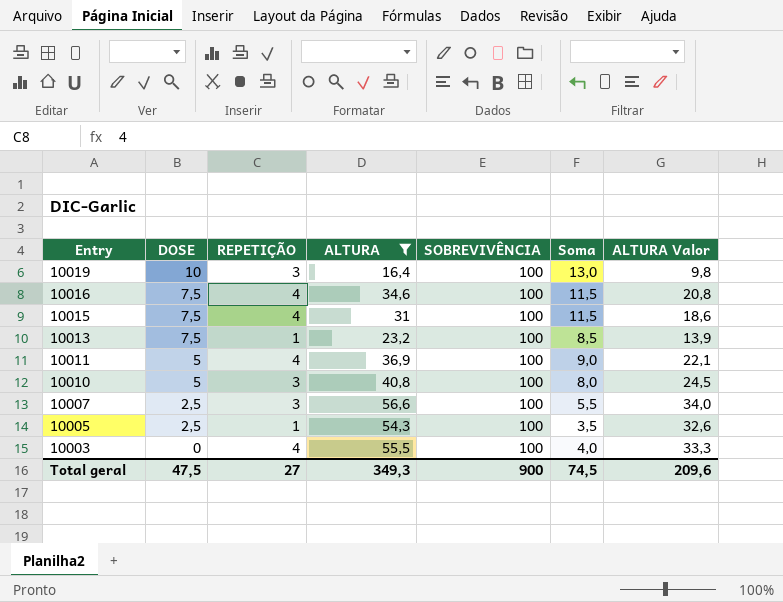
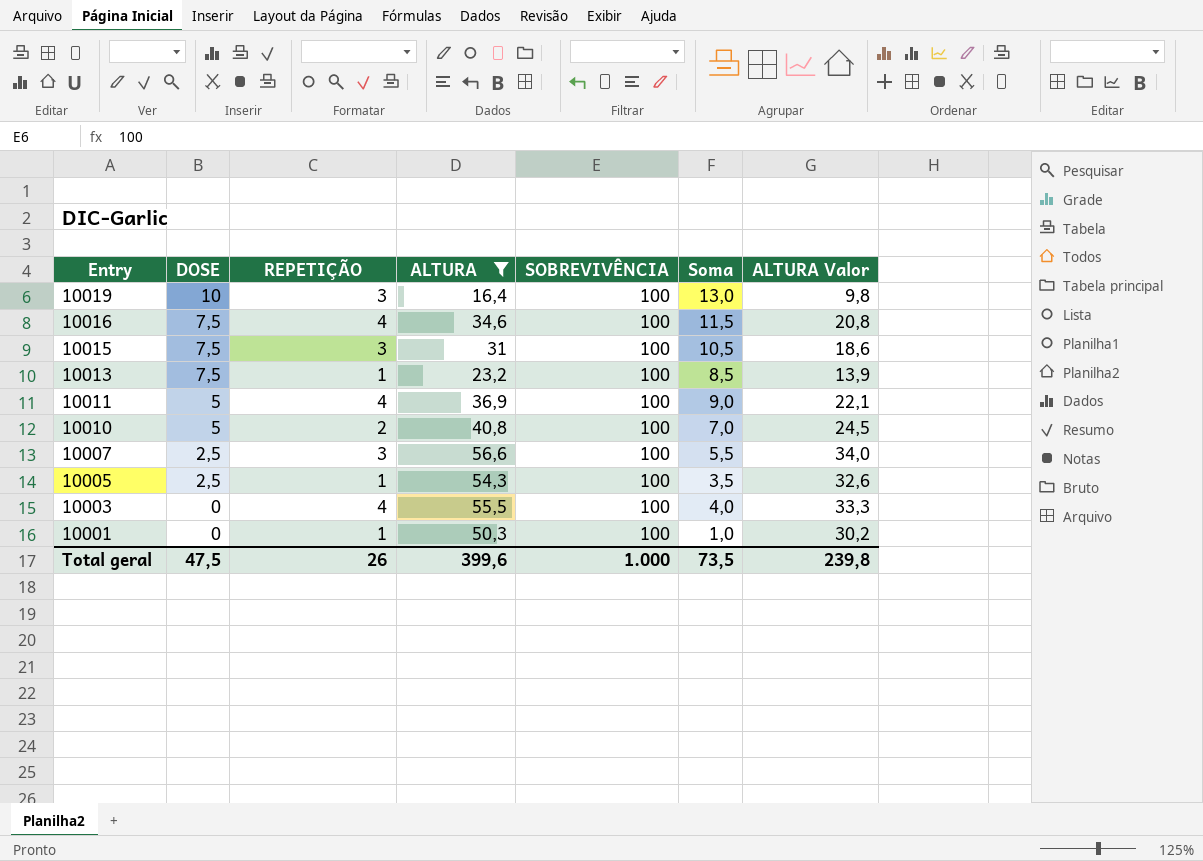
10015 | REPETIÇÃO: 4 -> 3
10015 | Soma: 11,5 -> 10,5
10010 | REPETIÇÃO: 3 -> 2
10010 | Soma: 8,0 -> 7,0
row 10001: none -> 0 | 1 | 50,3 | 100 | 1,0 | 30,2
Total geral | REPETIÇÃO: 27 -> 26
Total geral | ALTURA: 349,3 -> 399,6
Total geral | SOBREVIVÊNCIA: 900 -> 1.000
Total geral | Soma: 74,5 -> 73,5
Total geral | ALTURA Valor: 209,6 -> 239,8

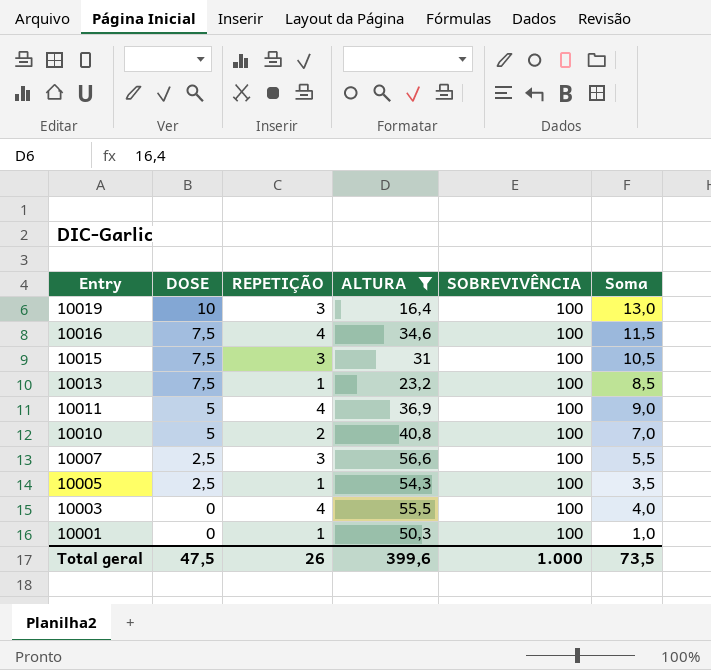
column ALTURA Valor | formula: [ALTURA] * 0,6 -> none

